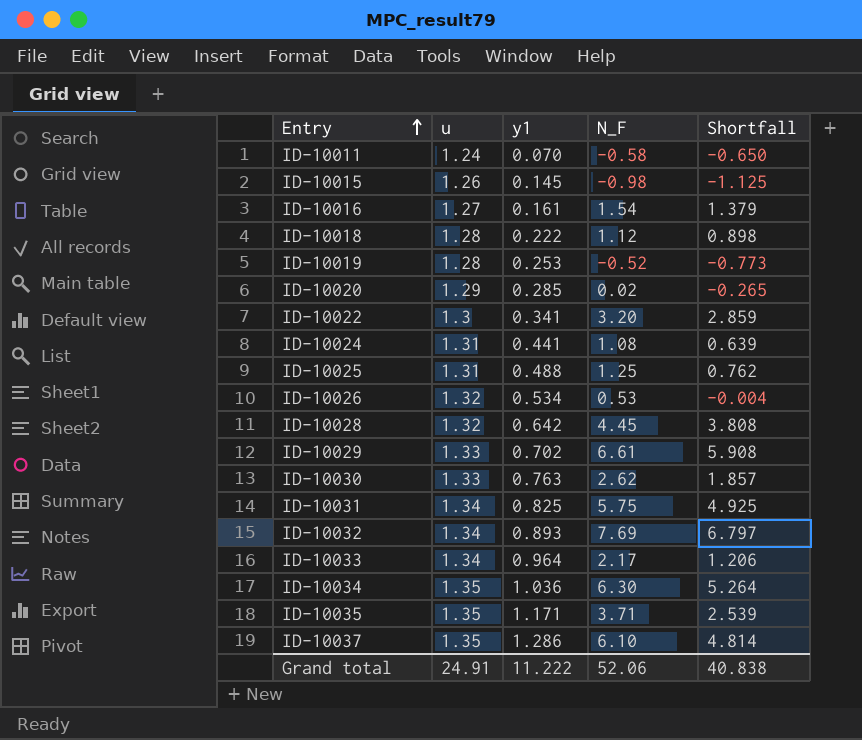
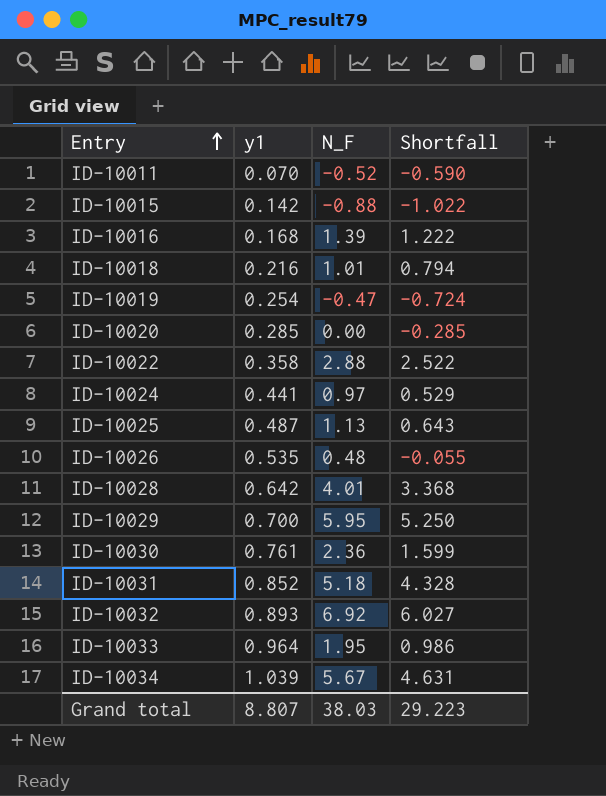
column u | position: 2 -> none
row ID-10035: 1.35 | 1.171 | 3.71 | 2.539 -> none
row ID-10037: 1.35 | 1.286 | 6.10 | 4.814 -> none
ID-10011 | N_F: -0.58 -> -0.52
ID-10011 | Shortfall: -0.650 -> -0.590
ID-10015 | y1: 0.145 -> 0.142
ID-10015 | N_F: -0.98 -> -0.88
ID-10015 | Shortfall: -1.125 -> -1.022
ID-10016 | y1: 0.161 -> 0.168
ID-10016 | N_F: 1.54 -> 1.39
ID-10016 | Shortfall: 1.379 -> 1.222
ID-10018 | y1: 0.222 -> 0.216
ID-10018 | N_F: 1.12 -> 1.01
ID-10018 | Shortfall: 0.898 -> 0.794
ID-10019 | y1: 0.253 -> 0.254
ID-10019 | N_F: -0.52 -> -0.47
ID-10019 | Shortfall: -0.773 -> -0.724
ID-10020 | N_F: 0.02 -> 0.00
ID-10020 | Shortfall: -0.265 -> -0.285
ID-10022 | y1: 0.341 -> 0.358
ID-10022 | N_F: 3.20 -> 2.88
ID-10022 | Shortfall: 2.859 -> 2.522
ID-10024 | N_F: 1.08 -> 0.97
ID-10024 | Shortfall: 0.639 -> 0.529
ID-10025 | y1: 0.488 -> 0.487
ID-10025 | N_F: 1.25 -> 1.13
ID-10025 | Shortfall: 0.762 -> 0.643
ID-10026 | y1: 0.534 -> 0.535
ID-10026 | N_F: 0.53 -> 0.48
ID-10026 | Shortfall: -0.004 -> -0.055
ID-10028 | N_F: 4.45 -> 4.01
ID-10028 | Shortfall: 3.808 -> 3.368
ID-10029 | y1: 0.702 -> 0.700
ID-10029 | N_F: 6.61 -> 5.95
ID-10029 | Shortfall: 5.908 -> 5.250
ID-10030 | y1: 0.763 -> 0.761
ID-10030 | N_F: 2.62 -> 2.36
ID-10030 | Shortfall: 1.857 -> 1.599
ID-10031 | y1: 0.825 -> 0.852
ID-10031 | N_F: 5.75 -> 5.18
ID-10031 | Shortfall: 4.925 -> 4.328
ID-10032 | N_F: 7.69 -> 6.92
ID-10032 | Shortfall: 6.797 -> 6.027
ID-10033 | N_F: 2.17 -> 1.95
ID-10033 | Shortfall: 1.206 -> 0.986
ID-10034 | y1: 1.036 -> 1.039
ID-10034 | N_F: 6.30 -> 5.67
ID-10034 | Shortfall: 5.264 -> 4.631
Grand total | y1: 11.222 -> 8.807
Grand total | N_F: 52.06 -> 38.03
Grand total | Shortfall: 40.838 -> 29.223

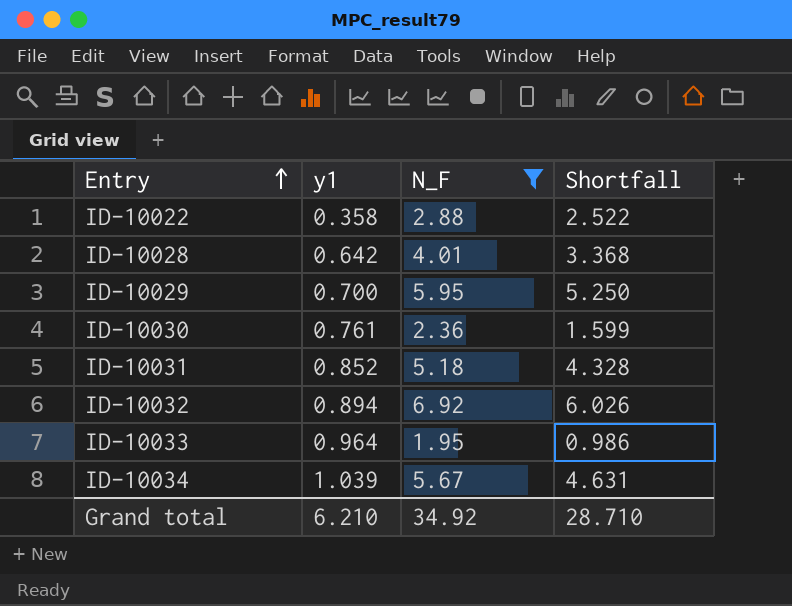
filter: none -> N_F >= 1.95
ID-10032 | y1: 0.893 -> 0.894
ID-10032 | Shortfall: 6.027 -> 6.026
Grand total | y1: 8.807 -> 6.210
Grand total | N_F: 38.03 -> 34.92
Grand total | Shortfall: 29.223 -> 28.710

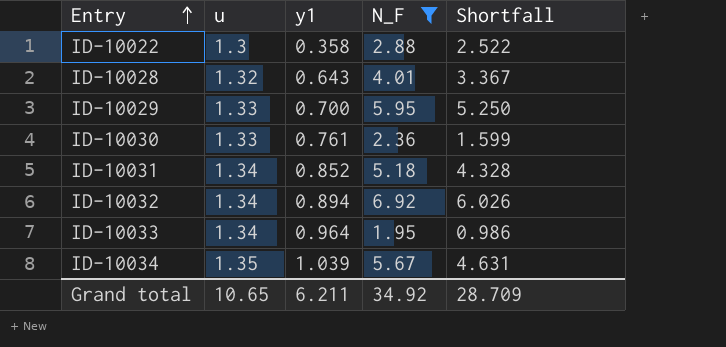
column u | position: none -> 2
ID-10028 | y1: 0.642 -> 0.643
ID-10028 | Shortfall: 3.368 -> 3.367
Grand total | y1: 6.210 -> 6.211
Grand total | Shortfall: 28.710 -> 28.709

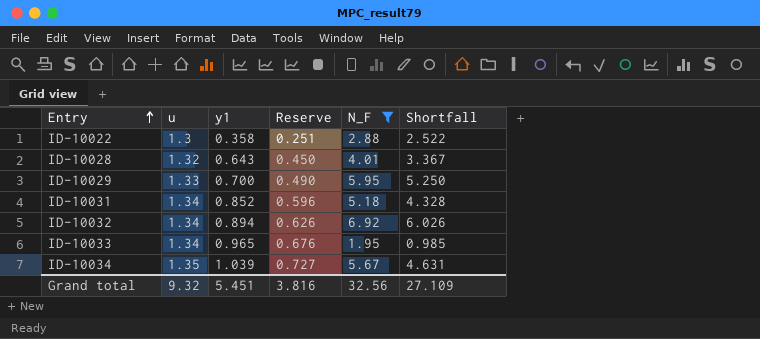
column Reserve | formula: none -> [y1] * 0.7
row ID-10030: 1.33 | 0.761 | 2.36 | 1.599 -> none
ID-10033 | y1: 0.964 -> 0.965
ID-10033 | Shortfall: 0.986 -> 0.985
Grand total | u: 10.65 -> 9.32
Grand total | y1: 6.211 -> 5.451
Grand total | N_F: 34.92 -> 32.56
Grand total | Shortfall: 28.709 -> 27.109

